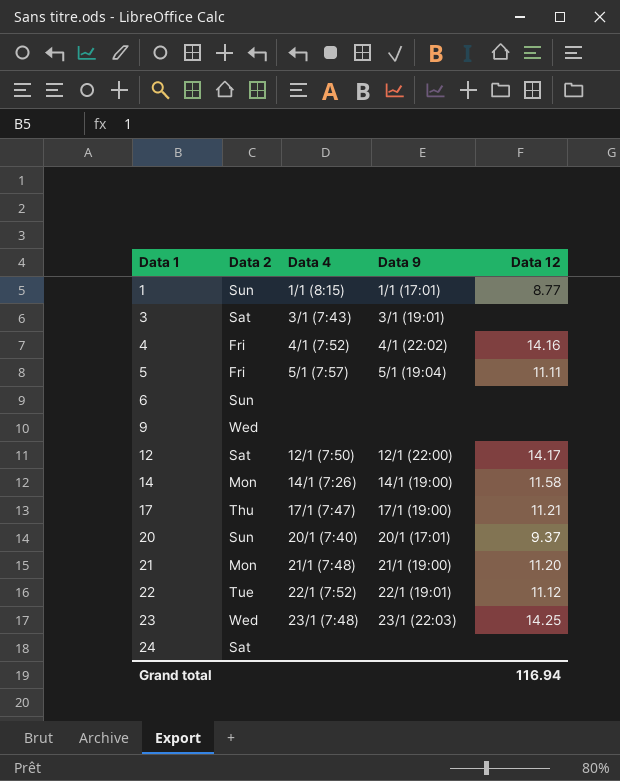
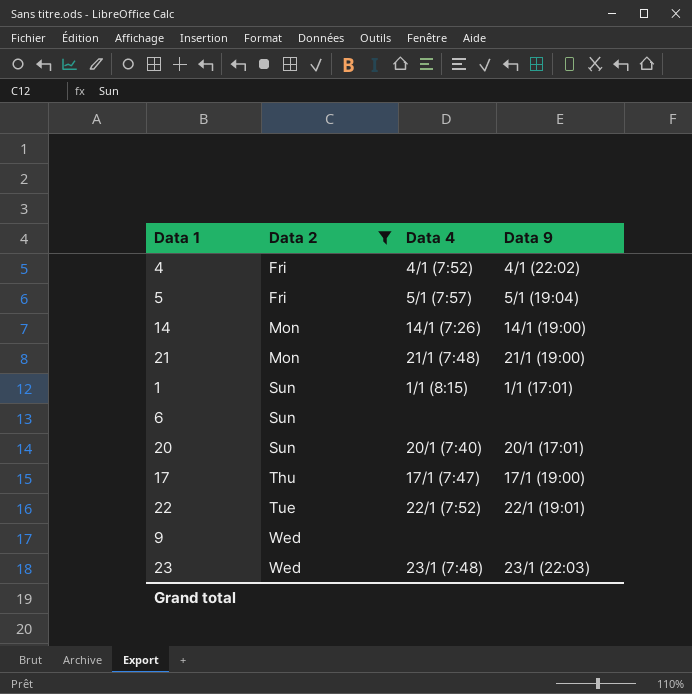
filter: none -> Data 2 != Sat
row order: Data 1 ascending -> Data 2 ascending
column Data 12 | position: 5 -> none

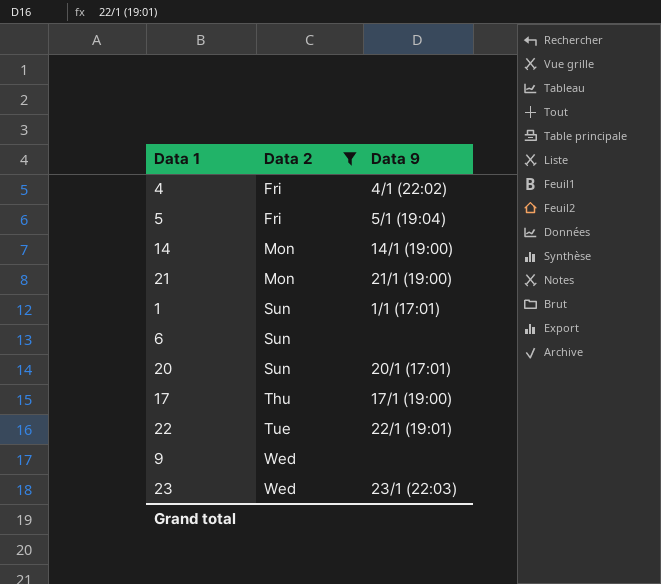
column Data 4 | position: 3 -> none

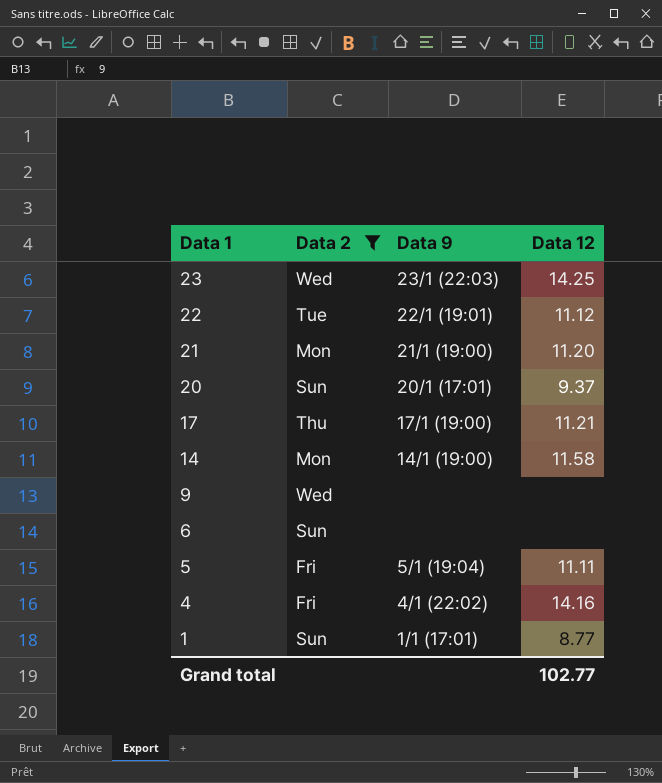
row order: Data 2 ascending -> Data 1 descending
column Data 12 | position: none -> 4

